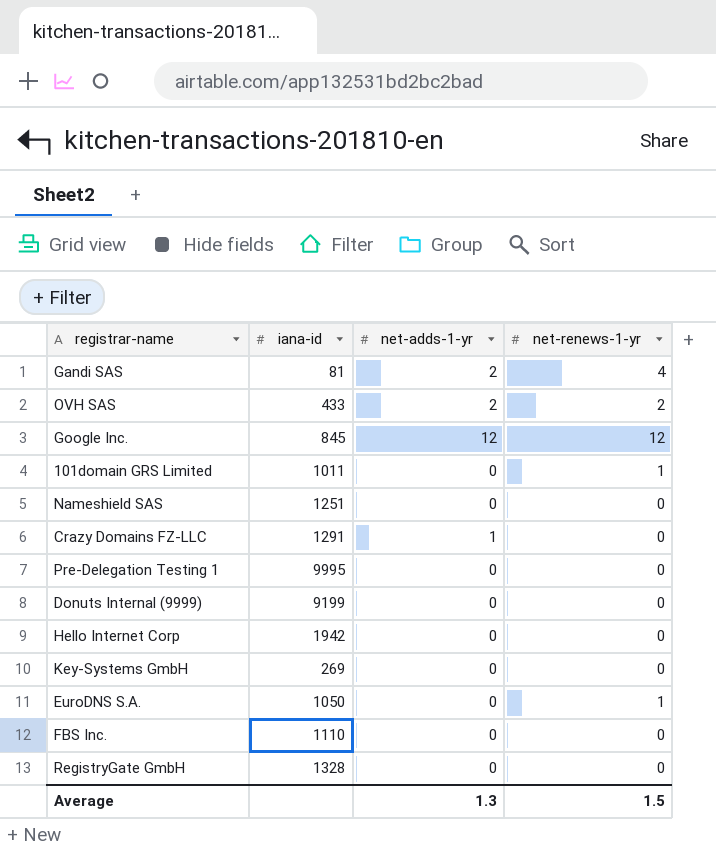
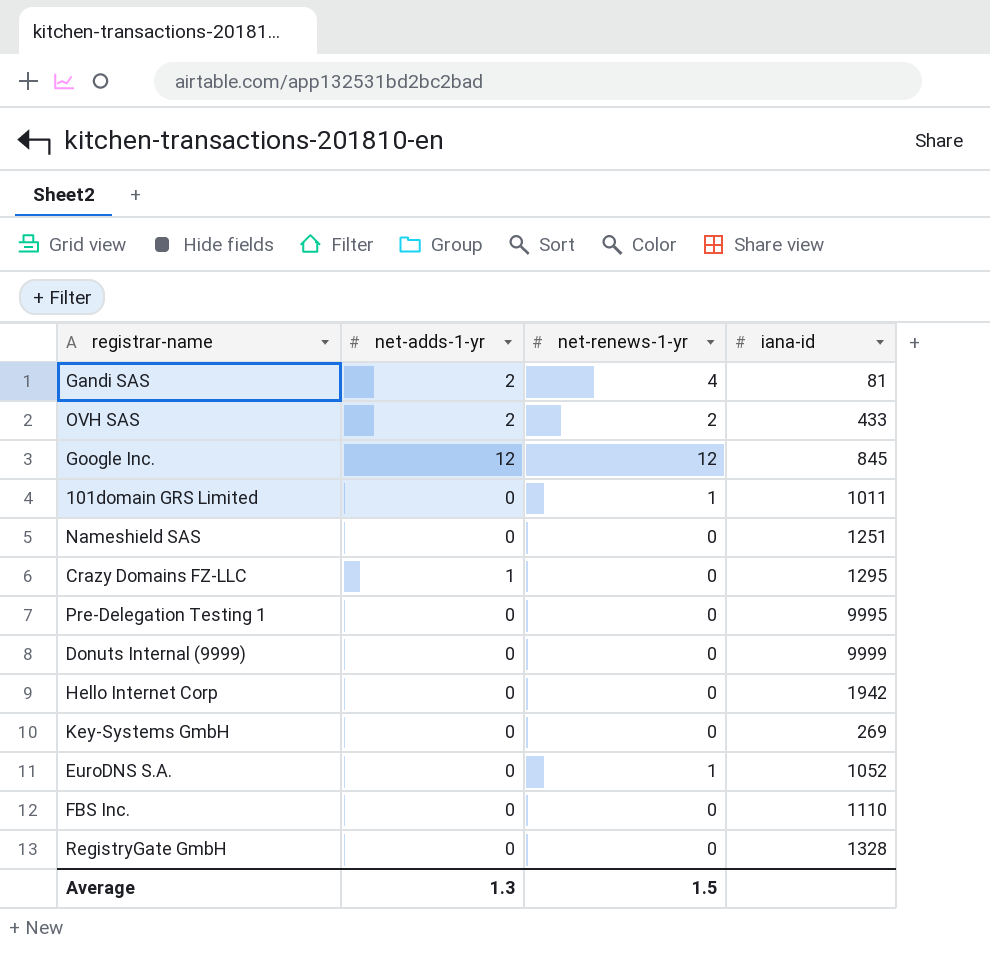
column iana-id | position: 2 -> 4
Crazy Domains FZ-LLC | iana-id: 1291 -> 1295
Donuts Internal (9999) | iana-id: 9199 -> 9999
EuroDNS S.A. | iana-id: 1050 -> 1052

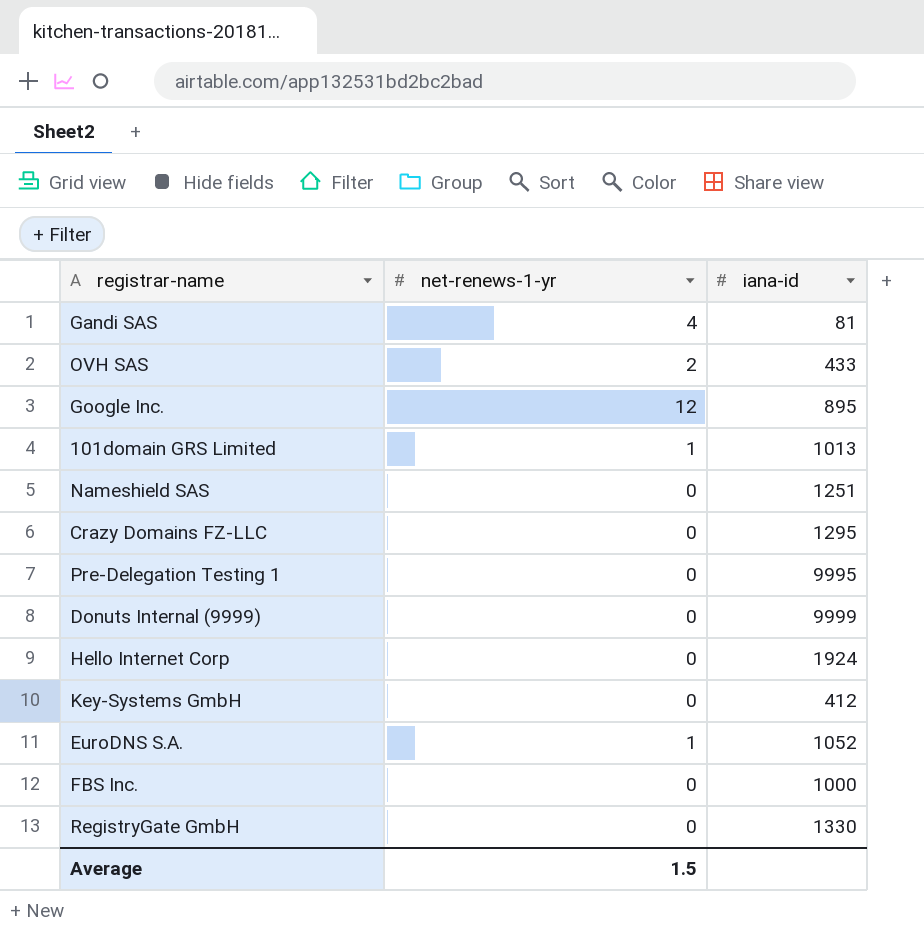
column net-adds-1-yr | position: 2 -> none
Google Inc. | iana-id: 845 -> 895
101domain GRS Limited | iana-id: 1011 -> 1013
Hello Internet Corp | iana-id: 1942 -> 1924
Key-Systems GmbH | iana-id: 269 -> 412
FBS Inc. | iana-id: 1110 -> 1000
RegistryGate GmbH | iana-id: 1328 -> 1330

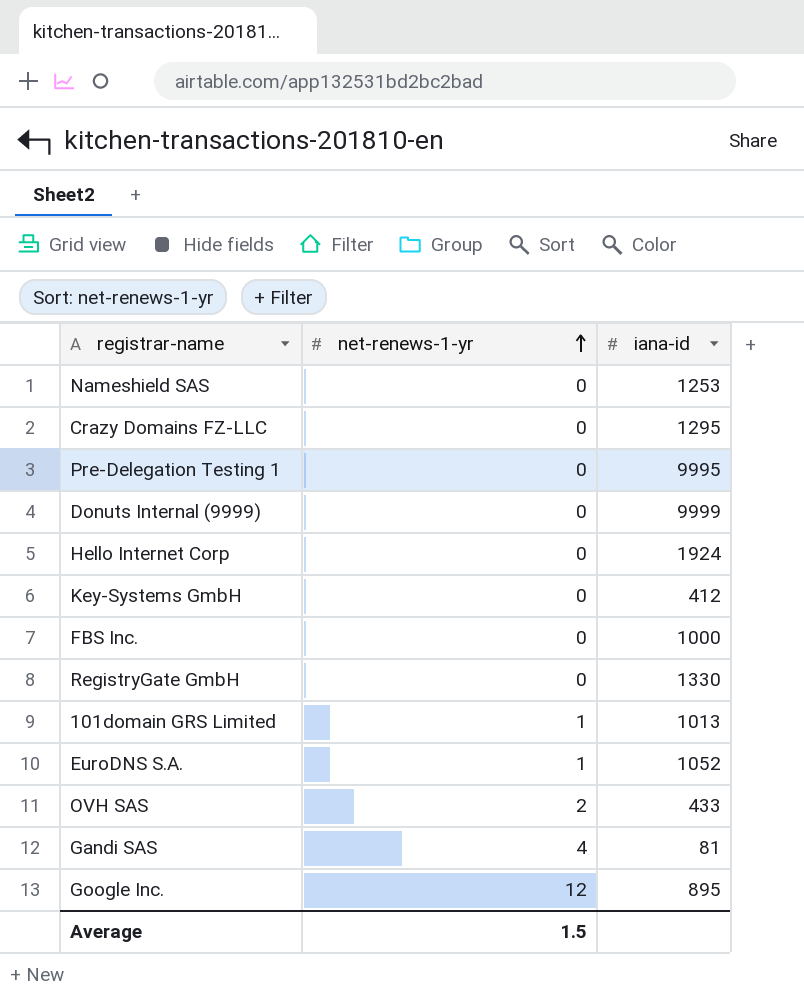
row order: none -> net-renews-1-yr ascending
Nameshield SAS | iana-id: 1251 -> 1253

